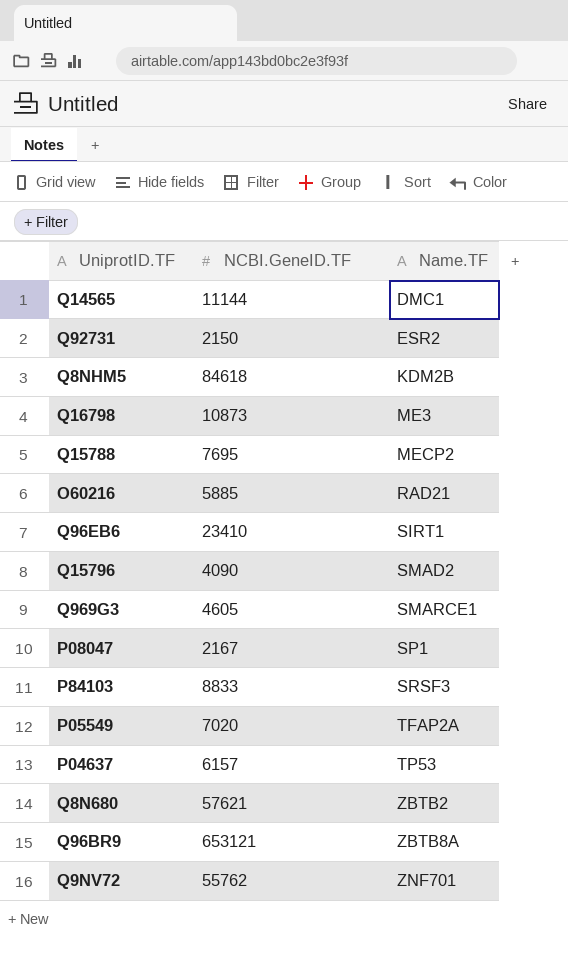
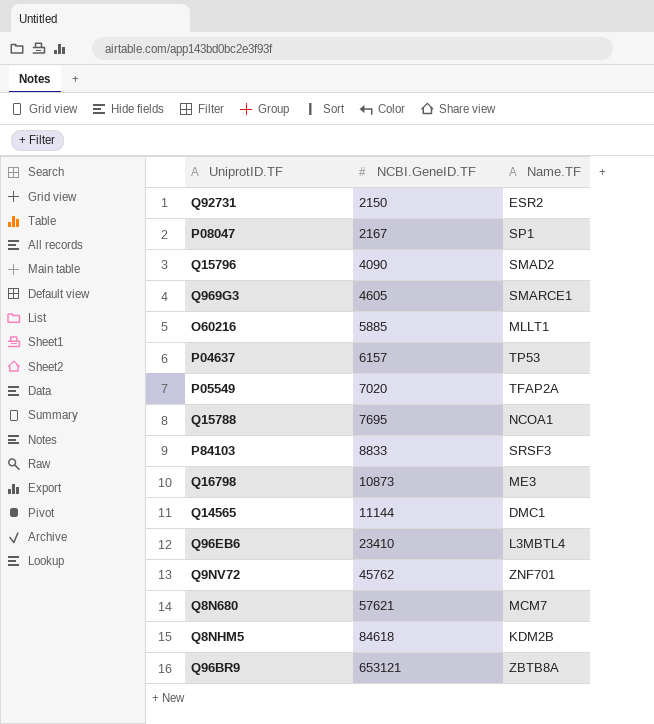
row order: Name.TF ascending -> NCBI.GeneID.TF ascending
O60216 | Name.TF: RAD21 -> MLLT1
Q15788 | Name.TF: MECP2 -> NCOA1
Q96EB6 | Name.TF: SIRT1 -> L3MBTL4
Q9NV72 | NCBI.GeneID.TF: 55762 -> 45762
Q8N680 | Name.TF: ZBTB2 -> MCM7

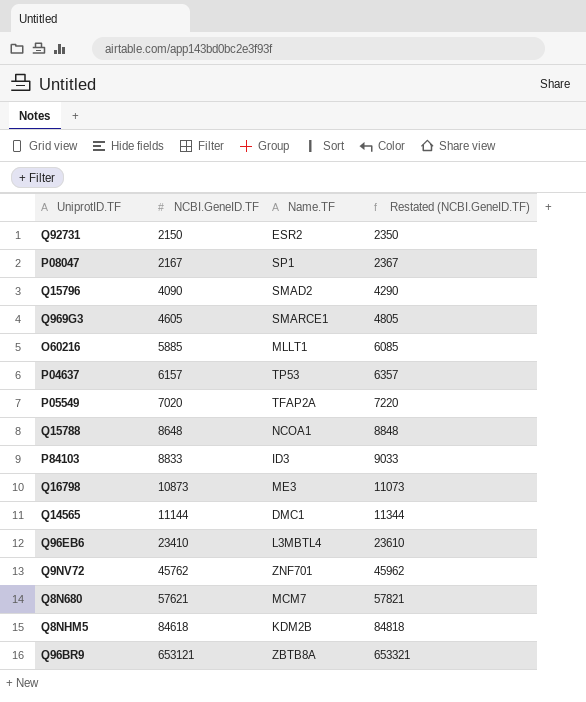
column Restated (NCBI.GeneID.TF) | formula: none -> [NCBI.GeneID.TF] + 200
Q15788 | NCBI.GeneID.TF: 7695 -> 8648
P84103 | Name.TF: SRSF3 -> ID3

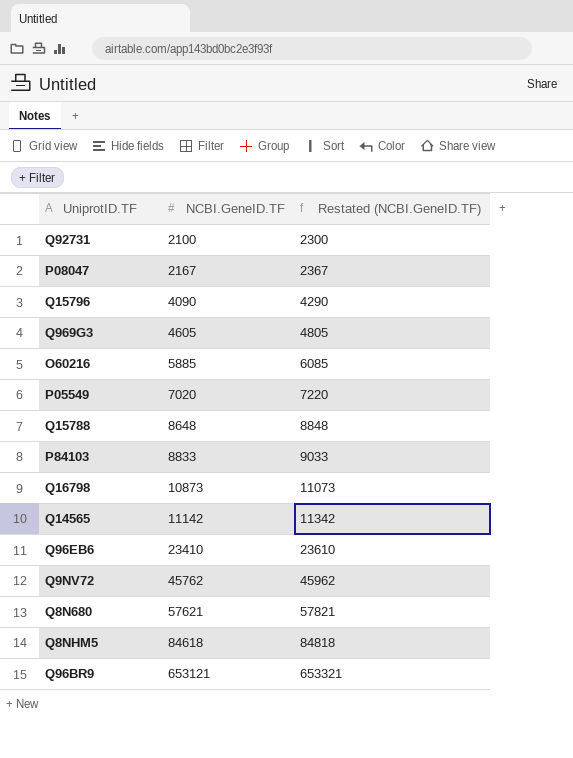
column Name.TF | position: 3 -> none
row P04637: 6157 | TP53 | 6357 -> none
Q92731 | NCBI.GeneID.TF: 2150 -> 2100
Q92731 | Restated (NCBI.GeneID.TF): 2350 -> 2300
Q14565 | NCBI.GeneID.TF: 11144 -> 11142
Q14565 | Restated (NCBI.GeneID.TF): 11344 -> 11342

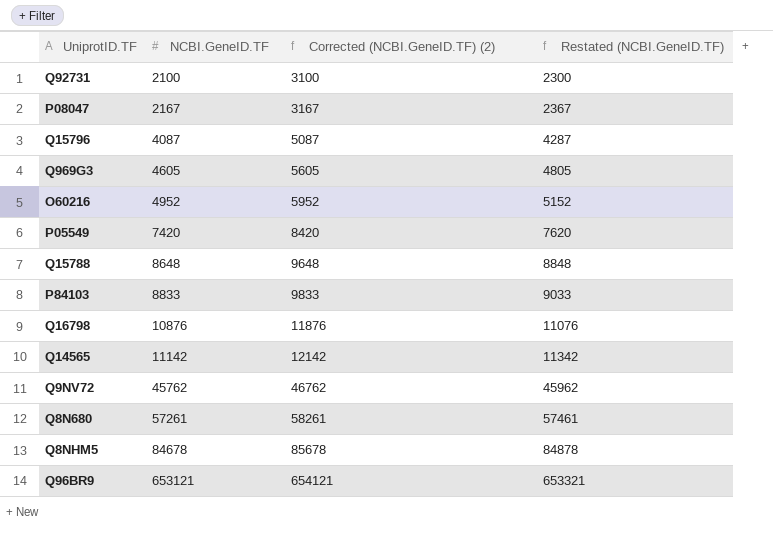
column Corrected (NCBI.GeneID.TF) (2) | formula: none -> [NCBI.GeneID.TF] + 1000
row Q96EB6: 23410 | 23610 -> none
Q15796 | NCBI.GeneID.TF: 4090 -> 4087
Q15796 | Restated (NCBI.GeneID.TF): 4290 -> 4287
O60216 | NCBI.GeneID.TF: 5885 -> 4952
O60216 | Restated (NCBI.GeneID.TF): 6085 -> 5152
P05549 | NCBI.GeneID.TF: 7020 -> 7420
P05549 | Restated (NCBI.GeneID.TF): 7220 -> 7620
Q16798 | NCBI.GeneID.TF: 10873 -> 10876
Q16798 | Restated (NCBI.GeneID.TF): 11073 -> 11076
Q8N680 | NCBI.GeneID.TF: 57621 -> 57261
Q8N680 | Restated (NCBI.GeneID.TF): 57821 -> 57461
Q8NHM5 | NCBI.GeneID.TF: 84618 -> 84678
Q8NHM5 | Restated (NCBI.GeneID.TF): 84818 -> 84878

